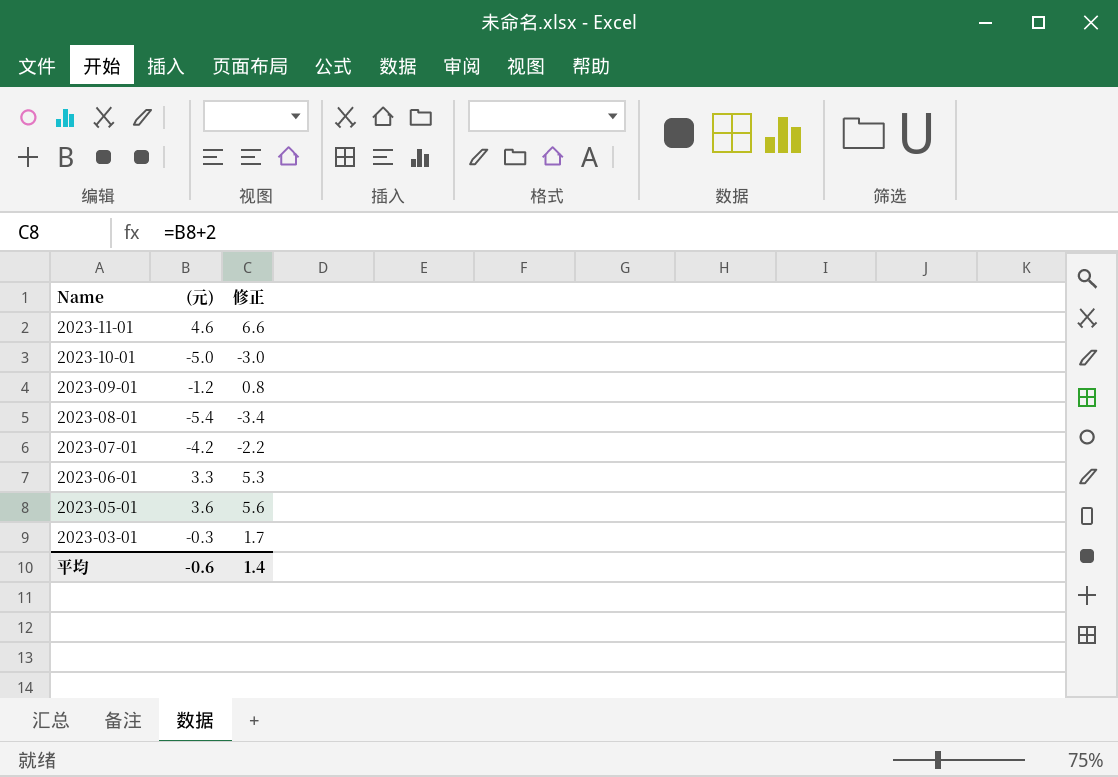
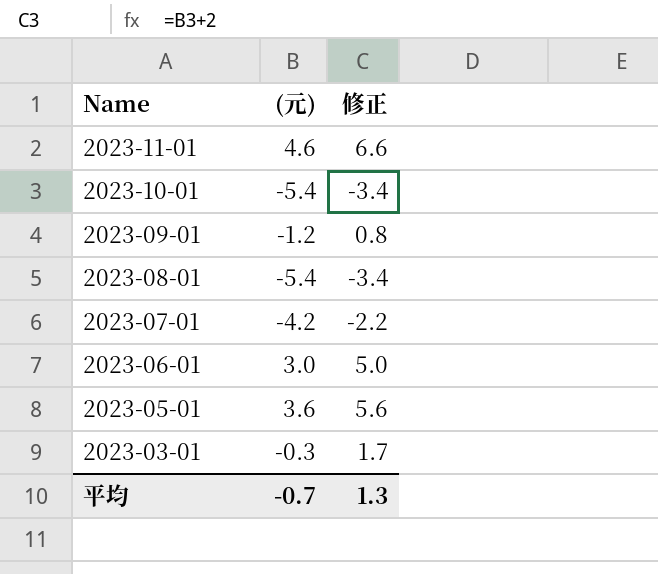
2023-10-01 | (元): -5.0 -> -5.4
2023-10-01 | 修正: -3.0 -> -3.4
2023-06-01 | (元): 3.3 -> 3.0
2023-06-01 | 修正: 5.3 -> 5.0
平均 | (元): -0.6 -> -0.7
平均 | 修正: 1.4 -> 1.3

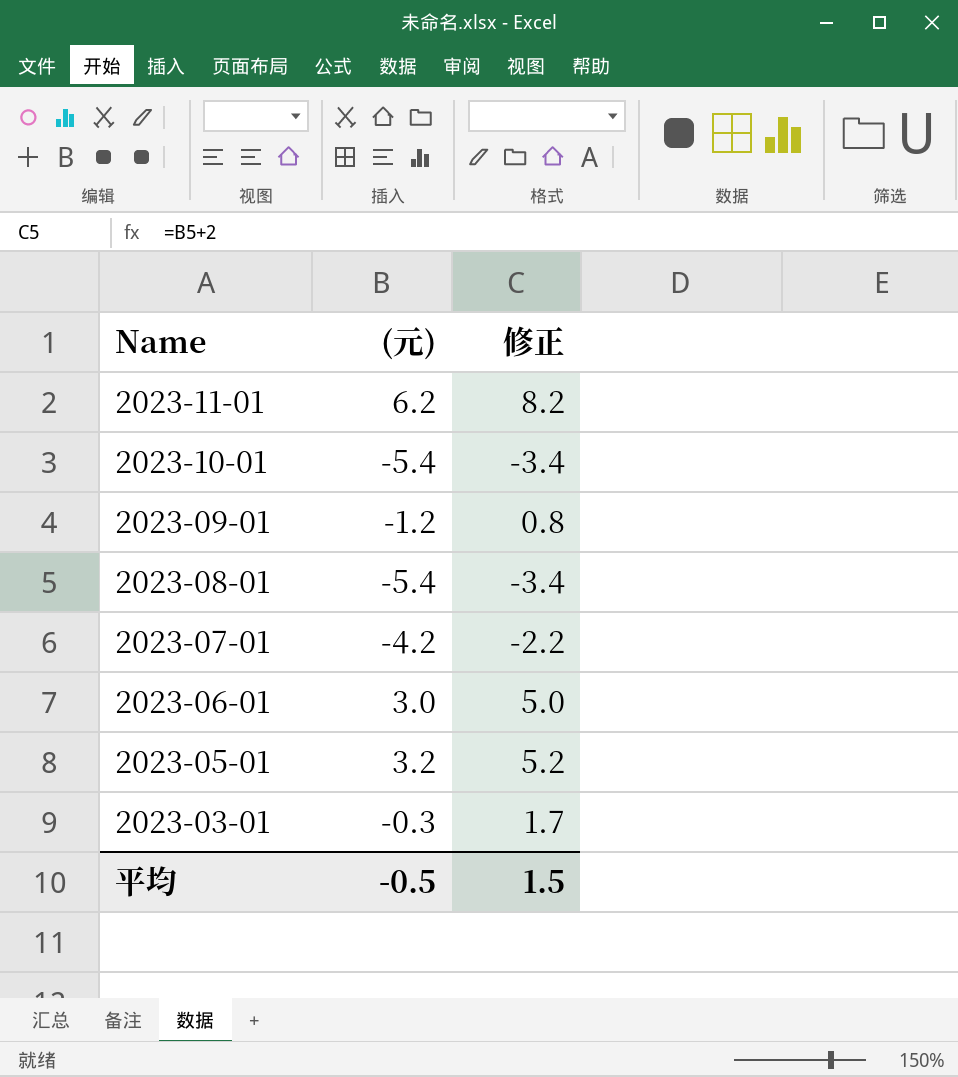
2023-11-01 | (元): 4.6 -> 6.2
2023-11-01 | 修正: 6.6 -> 8.2
2023-05-01 | (元): 3.6 -> 3.2
2023-05-01 | 修正: 5.6 -> 5.2
平均 | (元): -0.7 -> -0.5
平均 | 修正: 1.3 -> 1.5

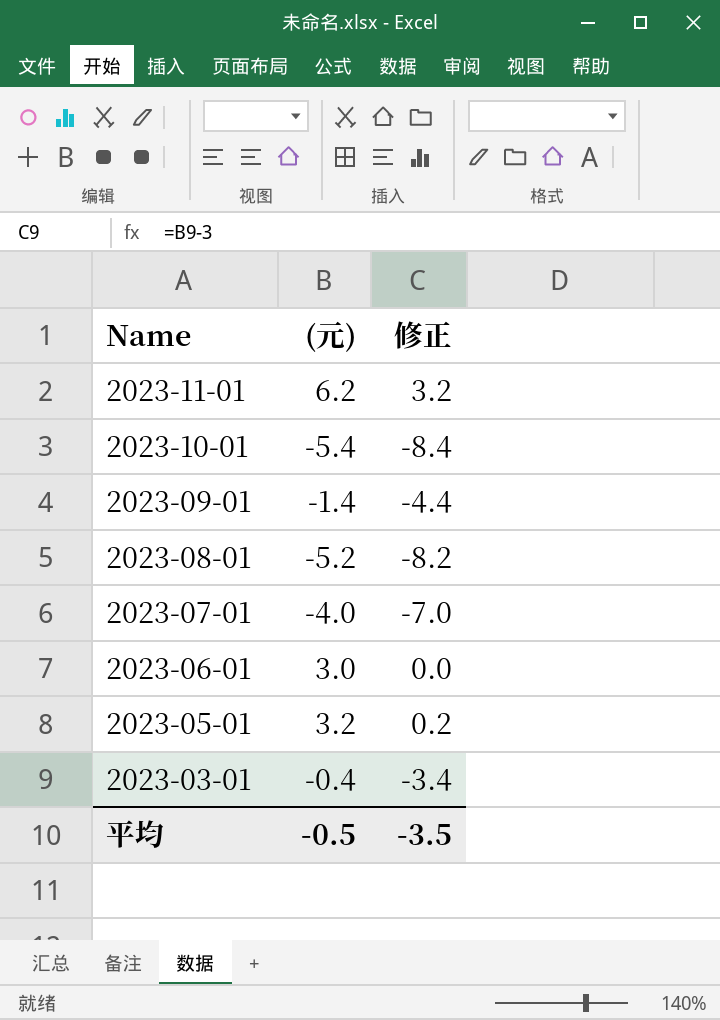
column 修正 | formula: [(元)] + 2 -> [(元)] - 3
2023-09-01 | (元): -1.2 -> -1.4
2023-08-01 | (元): -5.4 -> -5.2
2023-07-01 | (元): -4.2 -> -4.0
2023-03-01 | (元): -0.3 -> -0.4
平均 | 修正: 1.5 -> -3.5

